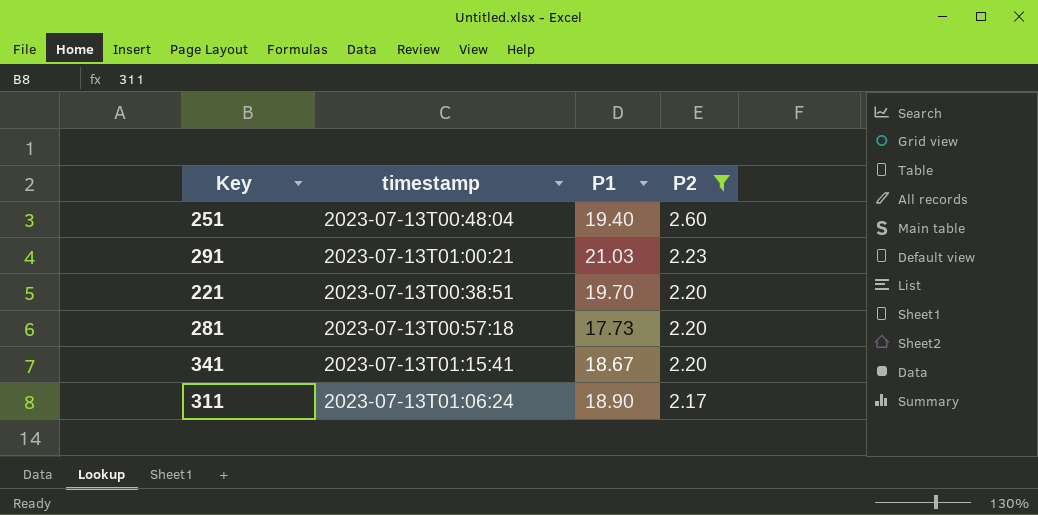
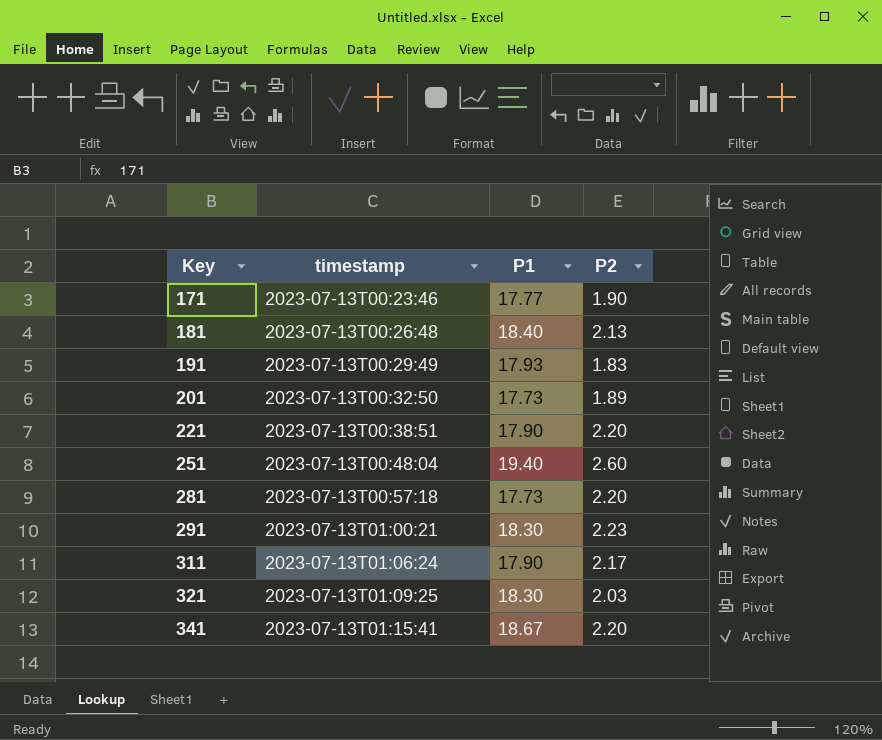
filter: P2 >= 2.17 -> none
row order: P2 descending -> Key ascending
221 | P1: 19.70 -> 17.90
291 | P1: 21.03 -> 18.30
311 | P1: 18.90 -> 17.90

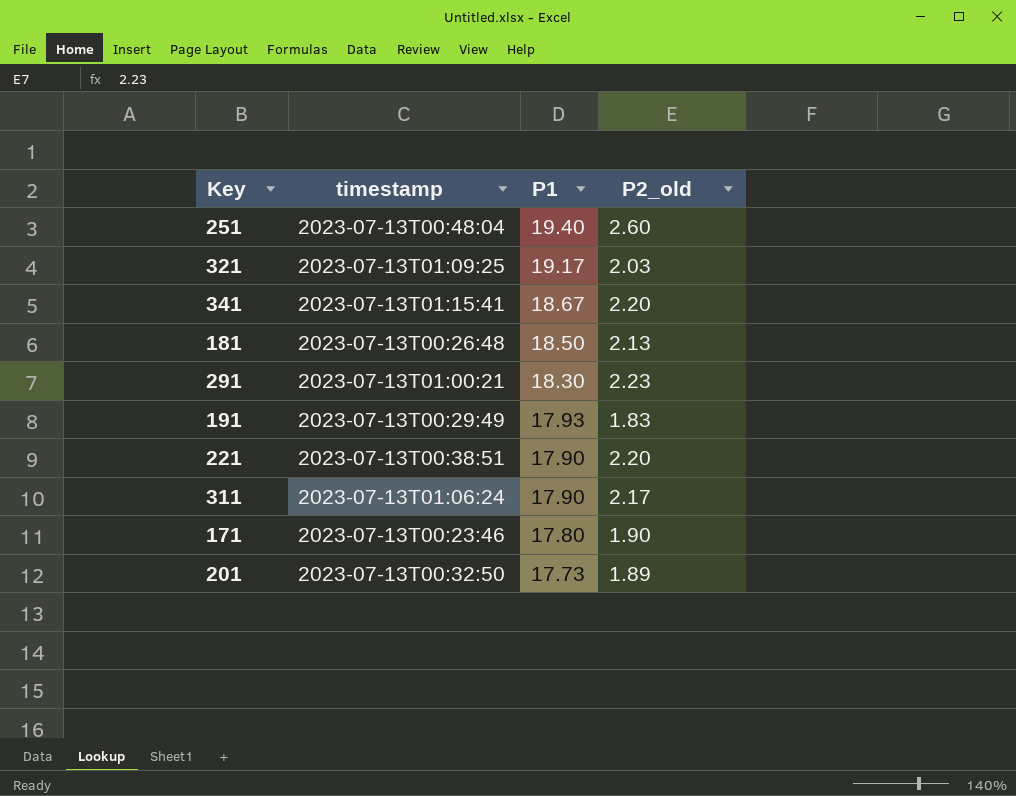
row order: Key ascending -> P1 descending
column name: P2 -> P2_old
row 281: 2023-07-13T00:57:18 | 17.73 | 2.20 -> none
321 | P1: 18.30 -> 19.17
181 | P1: 18.40 -> 18.50
171 | P1: 17.77 -> 17.80

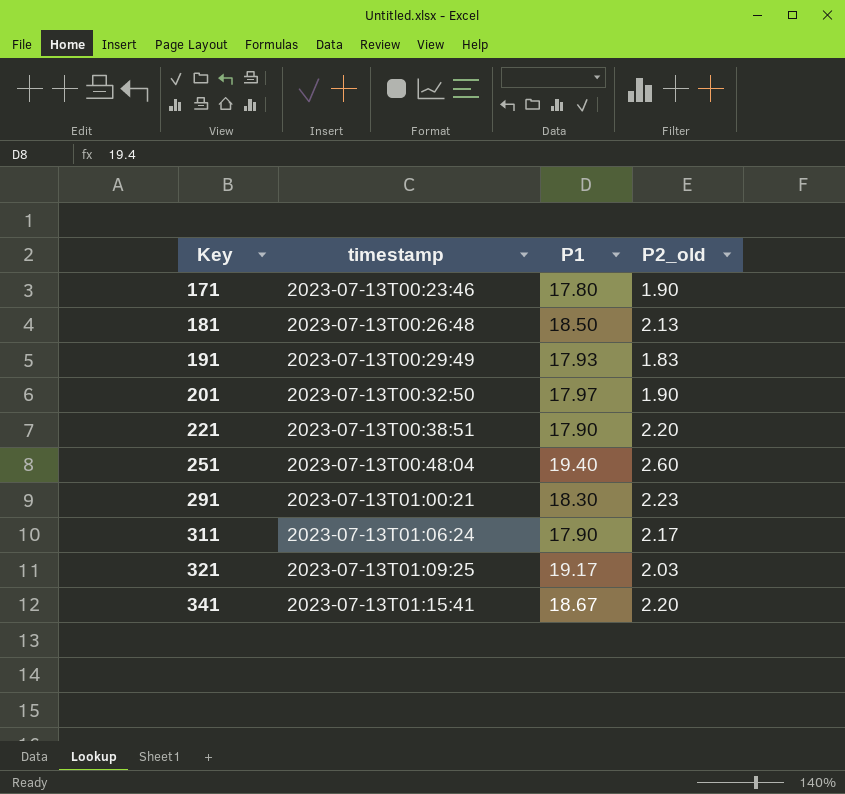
row order: P1 descending -> Key ascending
201 | P1: 17.73 -> 17.97
201 | P2_old: 1.89 -> 1.90

